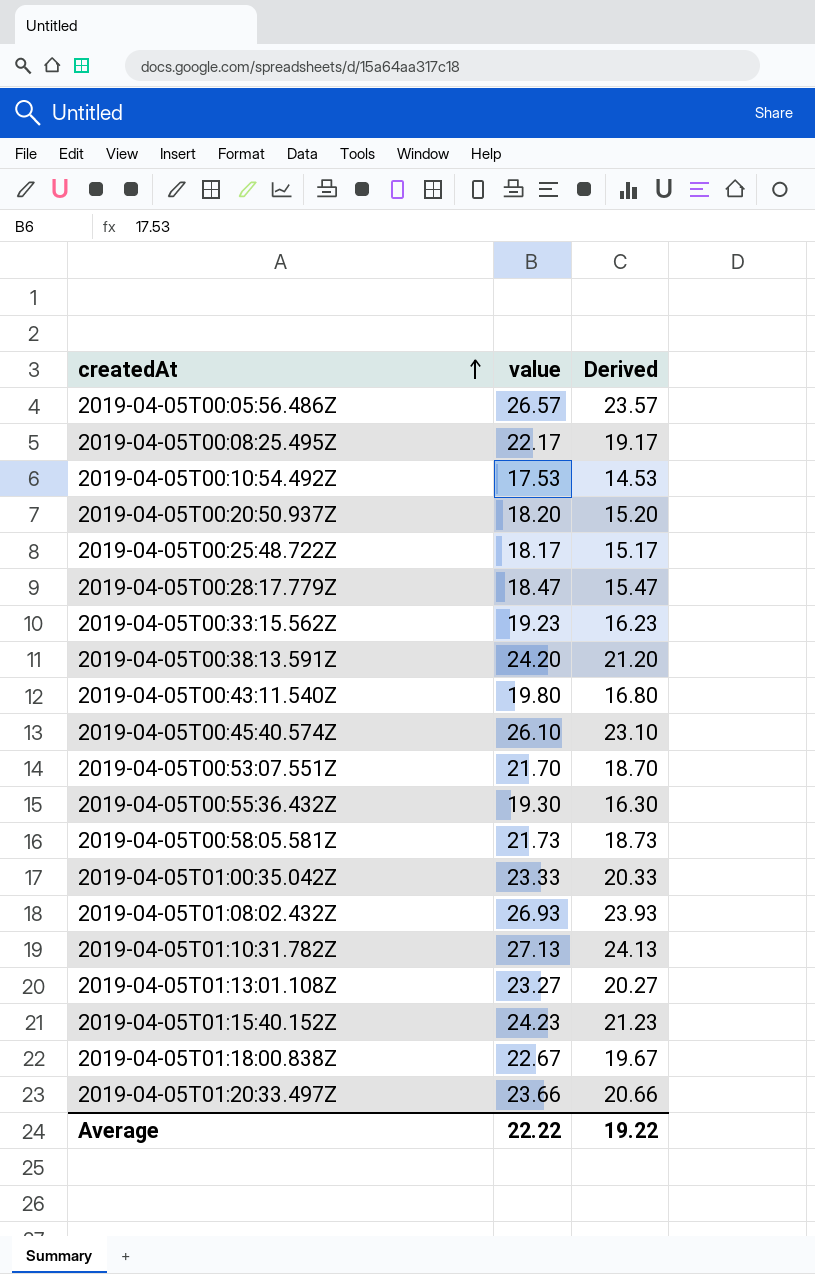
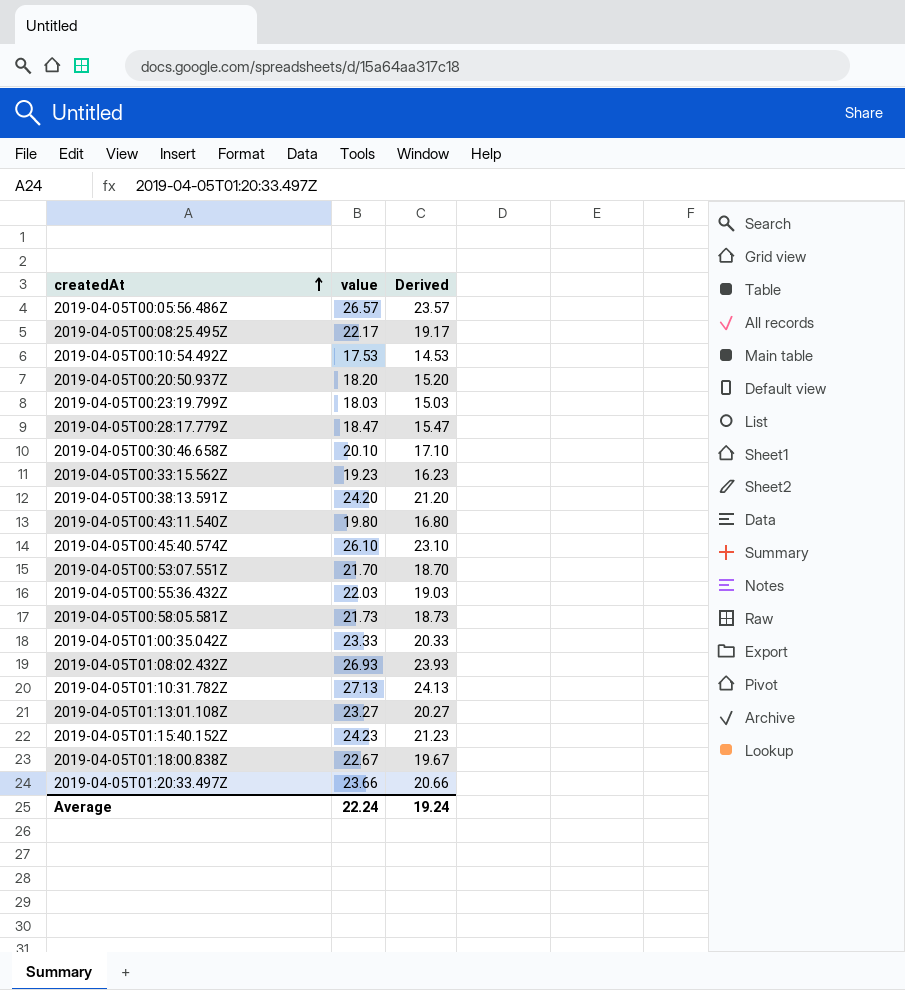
row 2019-04-05T00:25:48.722Z: 18.17 | 15.17 -> none
row 2019-04-05T00:23:19.799Z: none -> 18.03 | 15.03
row 2019-04-05T00:30:46.658Z: none -> 20.10 | 17.10
2019-04-05T00:55:36.432Z | value: 19.30 -> 22.03
2019-04-05T00:55:36.432Z | Derived: 16.30 -> 19.03
Average | value: 22.22 -> 22.24
Average | Derived: 19.22 -> 19.24

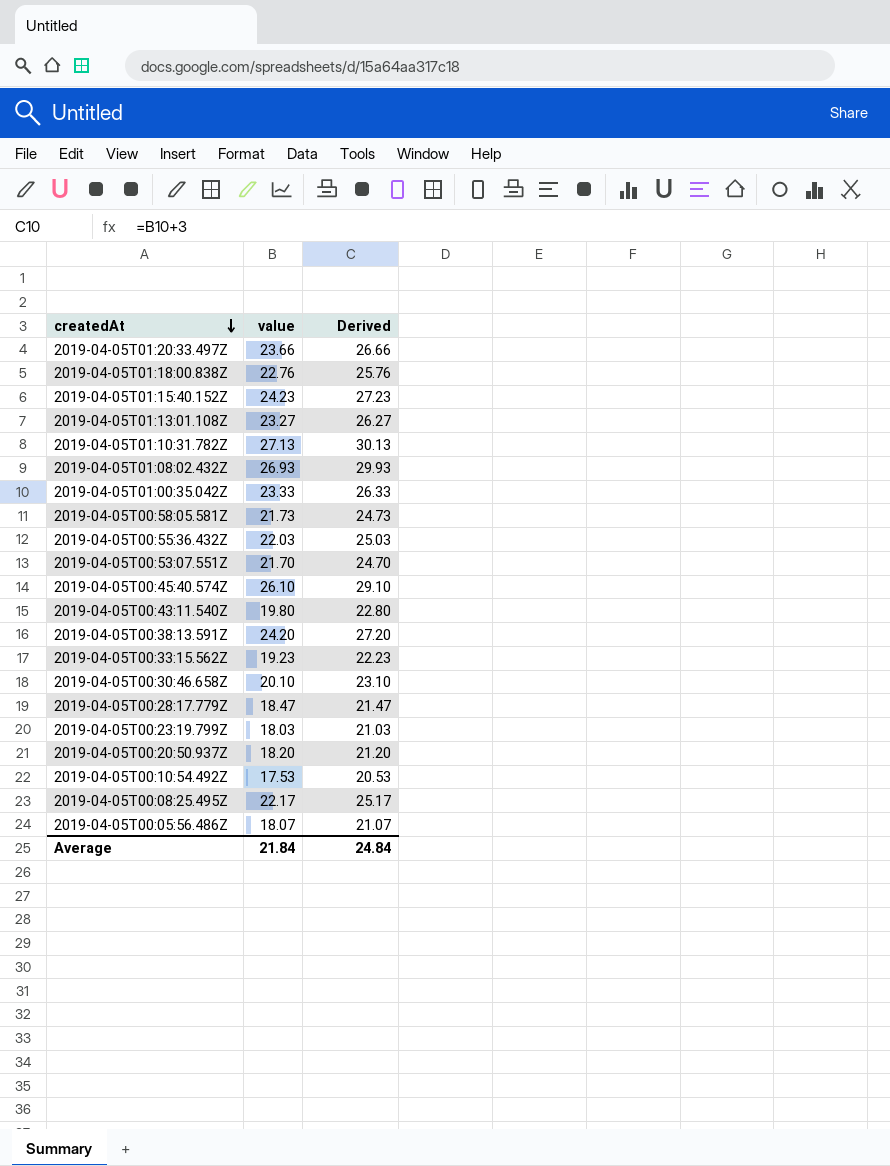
row order: createdAt ascending -> createdAt descending
column Derived | formula: [value] - 3 -> [value] + 3
2019-04-05T01:18:00.838Z | value: 22.67 -> 22.76
2019-04-05T00:05:56.486Z | value: 26.57 -> 18.07
Average | value: 22.24 -> 21.84
Average | Derived: 19.24 -> 24.84

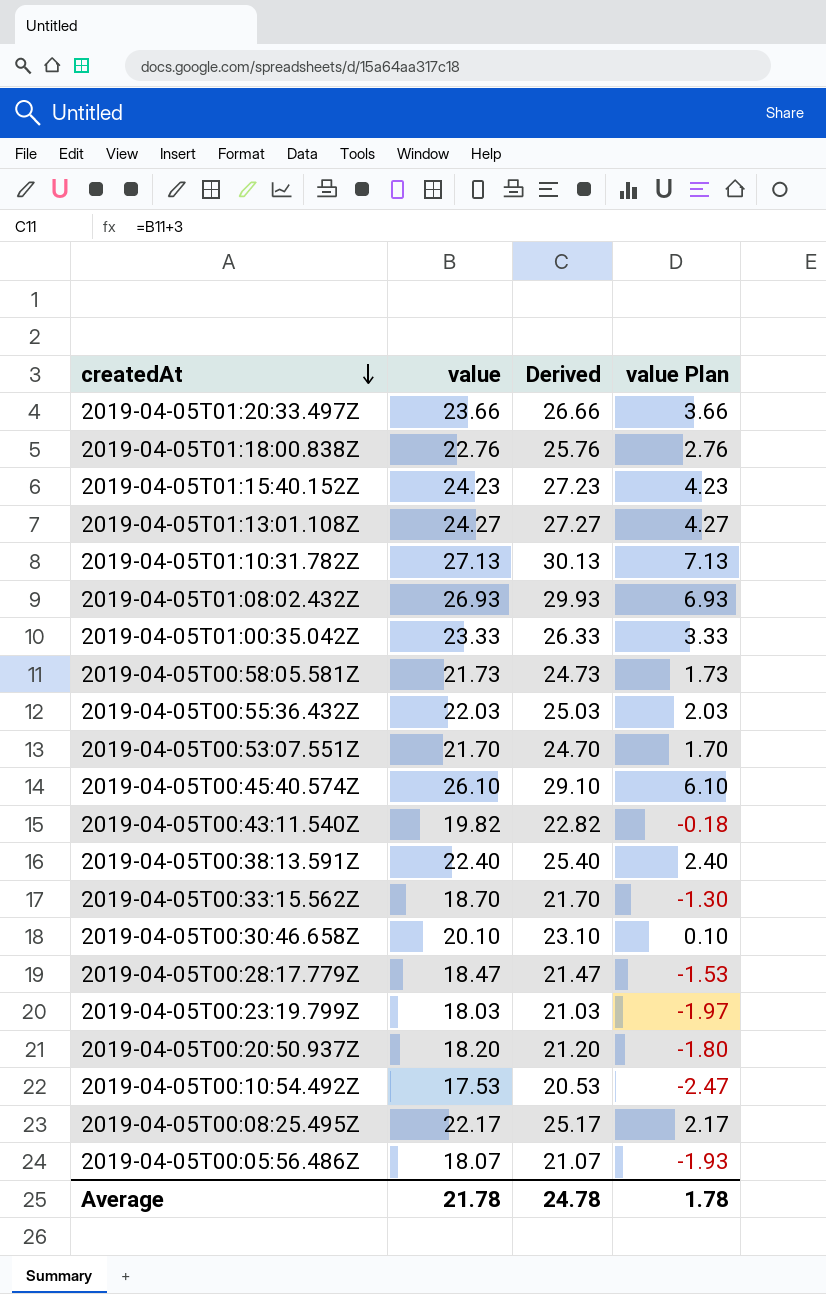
column value Plan | formula: none -> [value] - 20
2019-04-05T01:13:01.108Z | value: 23.27 -> 24.27
2019-04-05T01:13:01.108Z | Derived: 26.27 -> 27.27
2019-04-05T00:43:11.540Z | value: 19.80 -> 19.82
2019-04-05T00:43:11.540Z | Derived: 22.80 -> 22.82
2019-04-05T00:38:13.591Z | value: 24.20 -> 22.40
2019-04-05T00:38:13.591Z | Derived: 27.20 -> 25.40
2019-04-05T00:33:15.562Z | value: 19.23 -> 18.70
2019-04-05T00:33:15.562Z | Derived: 22.23 -> 21.70
Average | value: 21.84 -> 21.78
Average | Derived: 24.84 -> 24.78

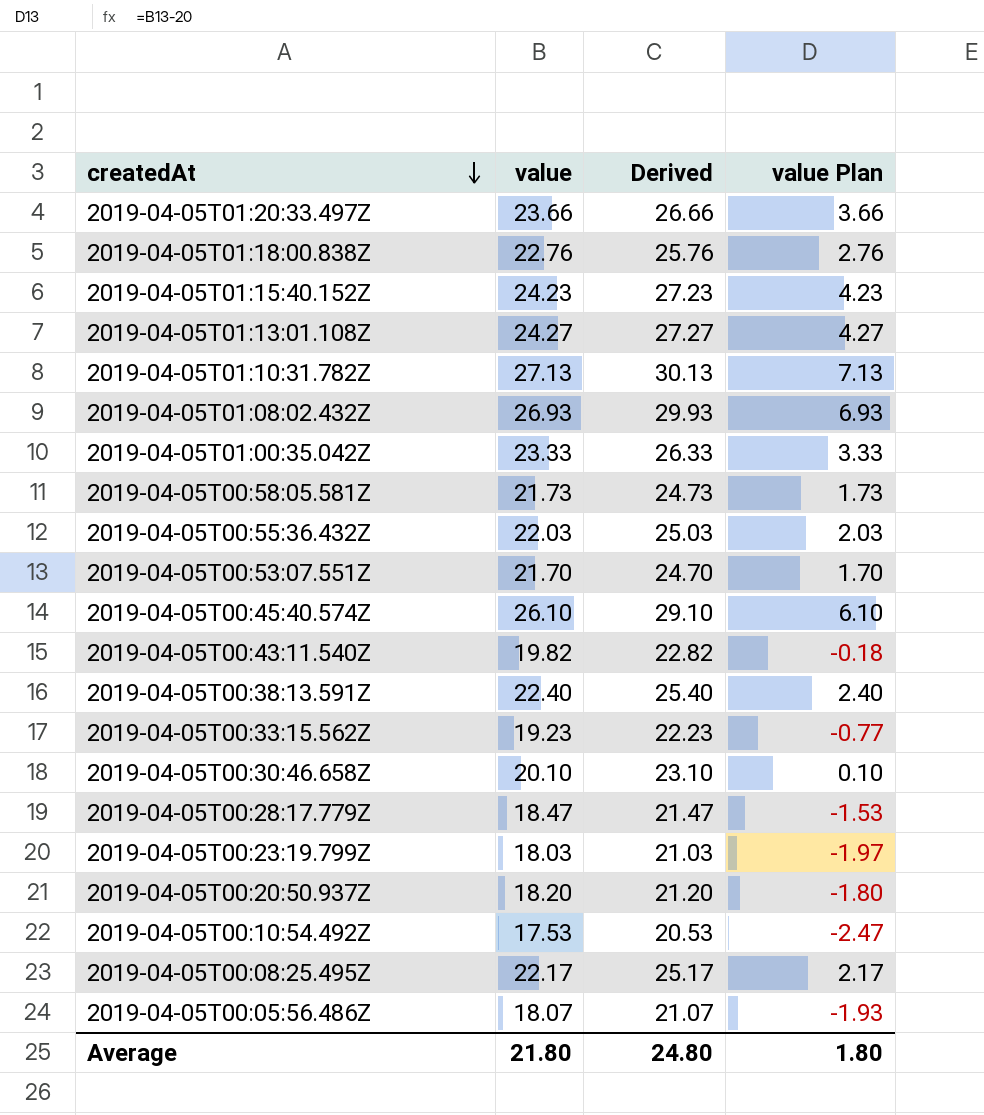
2019-04-05T00:33:15.562Z | value: 18.70 -> 19.23
2019-04-05T00:33:15.562Z | Derived: 21.70 -> 22.23
2019-04-05T00:33:15.562Z | value Plan: -1.30 -> -0.77
Average | value: 21.78 -> 21.80
Average | Derived: 24.78 -> 24.80
Average | value Plan: 1.78 -> 1.80

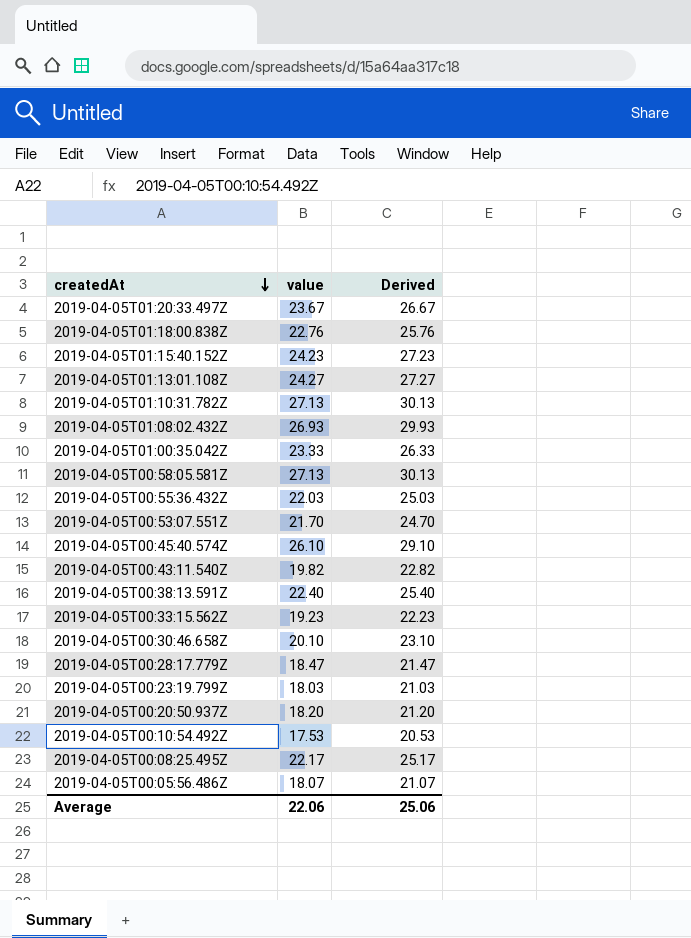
column value Plan | formula: [value] - 20 -> none
2019-04-05T01:20:33.497Z | value: 23.66 -> 23.67
2019-04-05T01:20:33.497Z | Derived: 26.66 -> 26.67
2019-04-05T00:58:05.581Z | value: 21.73 -> 27.13
2019-04-05T00:58:05.581Z | Derived: 24.73 -> 30.13
Average | value: 21.80 -> 22.06
Average | Derived: 24.80 -> 25.06

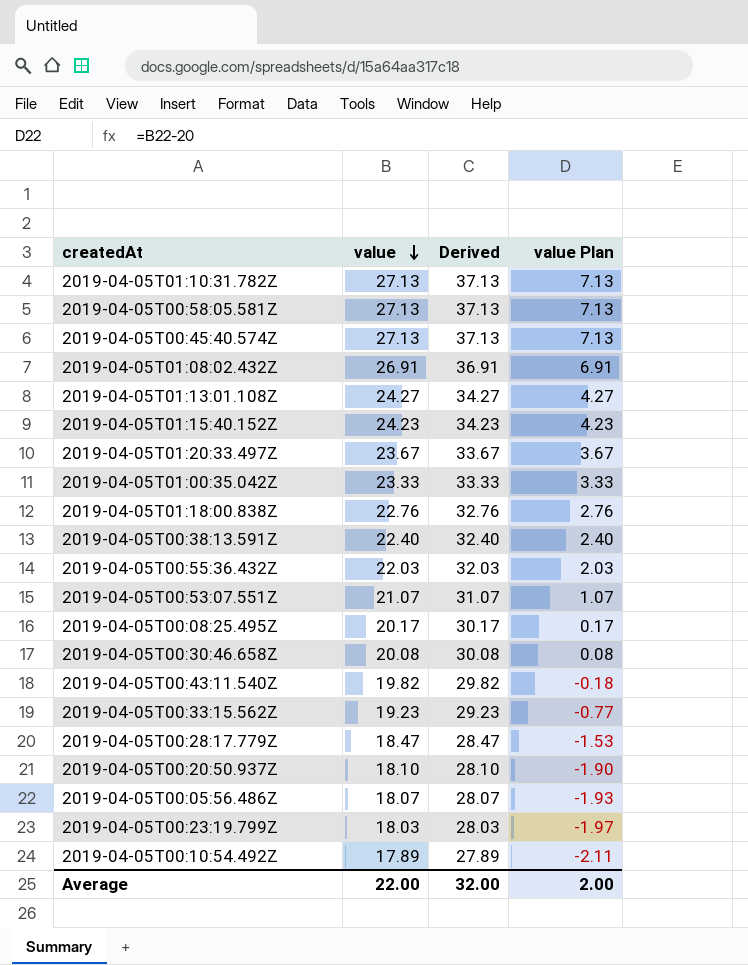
row order: createdAt descending -> value descending
column Derived | formula: [value] + 3 -> [value] + 10
column value Plan | formula: none -> [value] - 20
2019-04-05T00:45:40.574Z | value: 26.10 -> 27.13
2019-04-05T01:08:02.432Z | value: 26.93 -> 26.91
2019-04-05T00:53:07.551Z | value: 21.70 -> 21.07
2019-04-05T00:08:25.495Z | value: 22.17 -> 20.17
2019-04-05T00:30:46.658Z | value: 20.10 -> 20.08
2019-04-05T00:20:50.937Z | value: 18.20 -> 18.10
2019-04-05T00:10:54.492Z | value: 17.53 -> 17.89
Average | value: 22.06 -> 22.00
Average | Derived: 25.06 -> 32.00

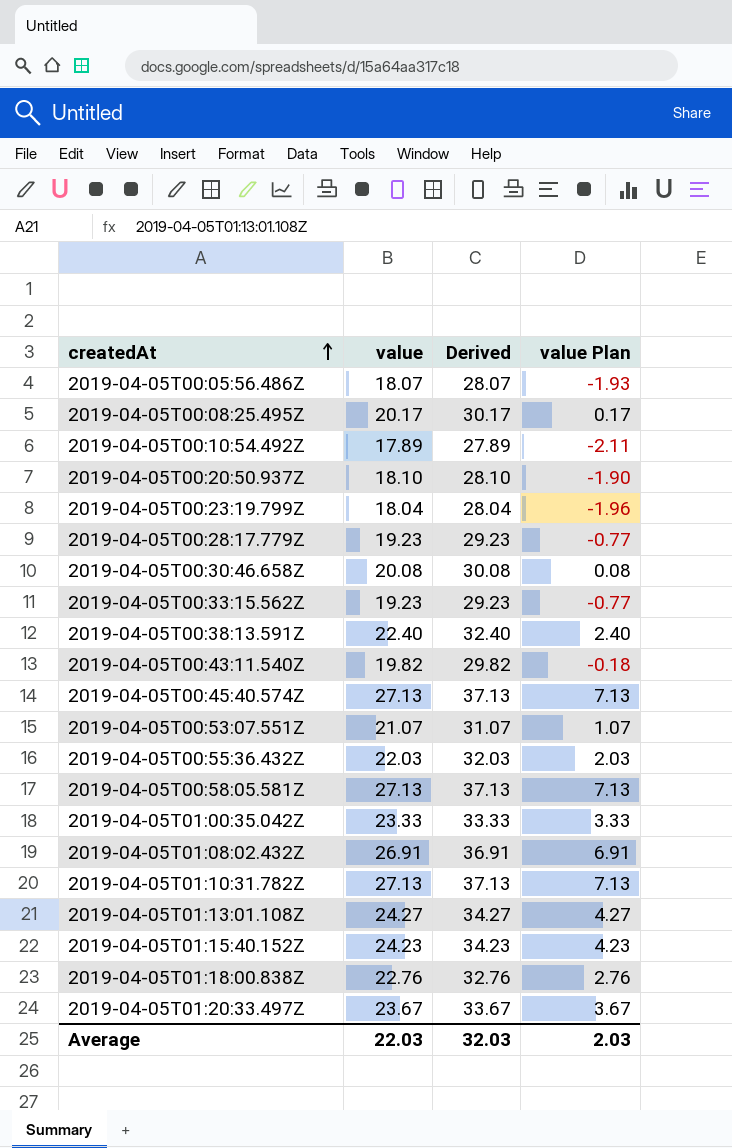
row order: value descending -> createdAt ascending
2019-04-05T00:23:19.799Z | value: 18.03 -> 18.04
2019-04-05T00:23:19.799Z | Derived: 28.03 -> 28.04
2019-04-05T00:23:19.799Z | value Plan: -1.97 -> -1.96
2019-04-05T00:28:17.779Z | value: 18.47 -> 19.23
2019-04-05T00:28:17.779Z | Derived: 28.47 -> 29.23
2019-04-05T00:28:17.779Z | value Plan: -1.53 -> -0.77
Average | value: 22.00 -> 22.03
Average | Derived: 32.00 -> 32.03
Average | value Plan: 2.00 -> 2.03

